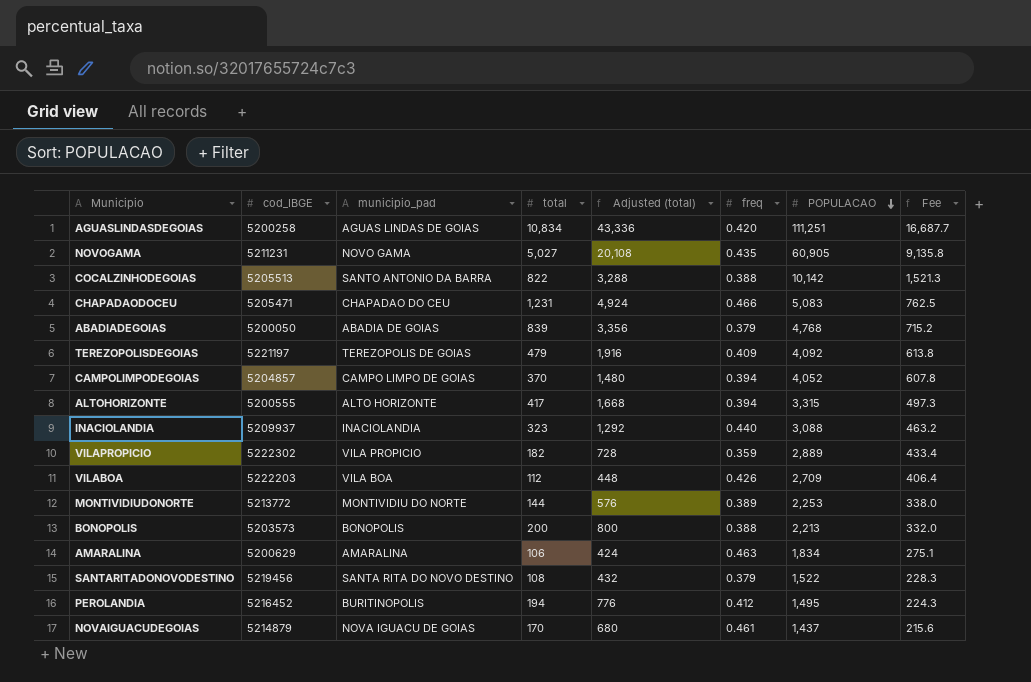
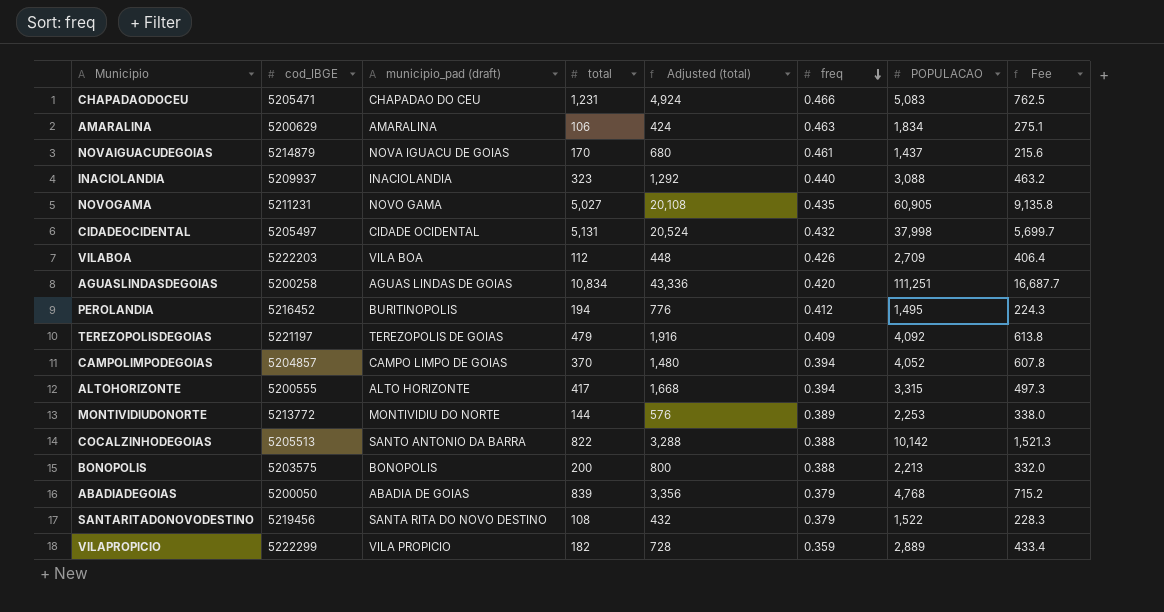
row order: POPULACAO descending -> freq descending
column name: municipio_pad -> municipio_pad (draft)
row CIDADEOCIDENTAL: none -> 5205497 | CIDADE OCIDENTAL | 5,131 | 20,524 | 0.432 | 37,998 | 5,699.7
BONOPOLIS | cod_IBGE: 5203573 -> 5203575
VILAPROPICIO | cod_IBGE: 5222302 -> 5222299

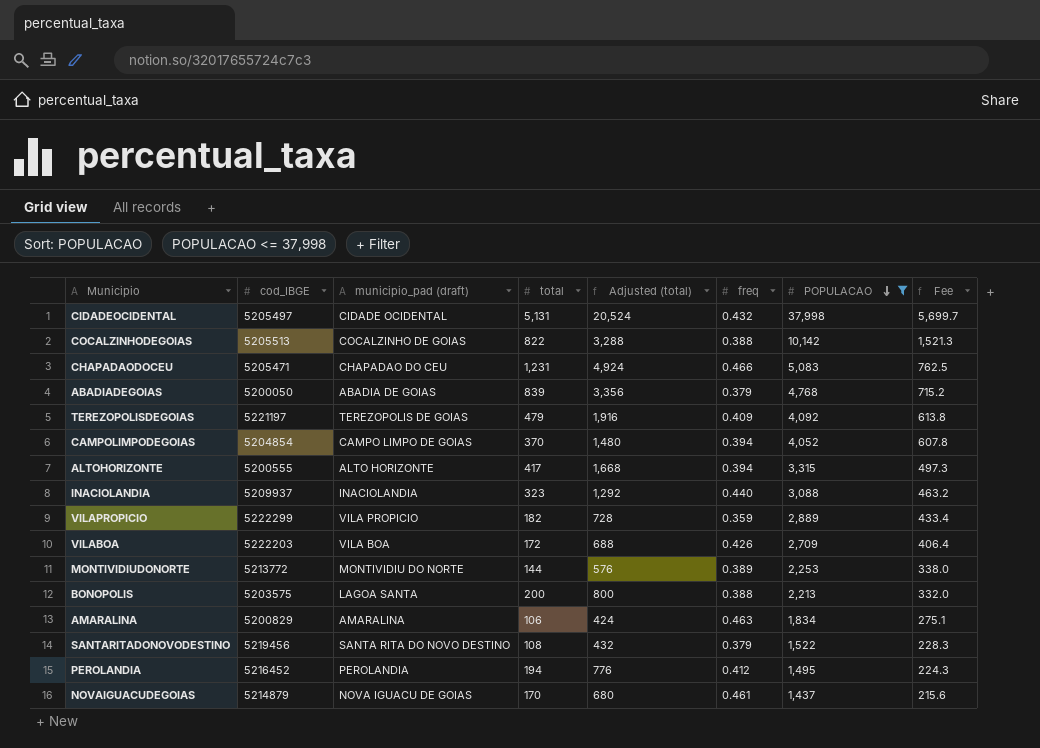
filter: none -> POPULACAO <= 37,998
row order: freq descending -> POPULACAO descending
COCALZINHODEGOIAS | municipio_pad (draft): SANTO ANTONIO DA BARRA -> COCALZINHO DE GOIAS
CAMPOLIMPODEGOIAS | cod_IBGE: 5204857 -> 5204854
VILABOA | total: 112 -> 172
VILABOA | Adjusted (total): 448 -> 688
BONOPOLIS | municipio_pad (draft): BONOPOLIS -> LAGOA SANTA
AMARALINA | cod_IBGE: 5200629 -> 5200829
PEROLANDIA | municipio_pad (draft): BURITINOPOLIS -> PEROLANDIA

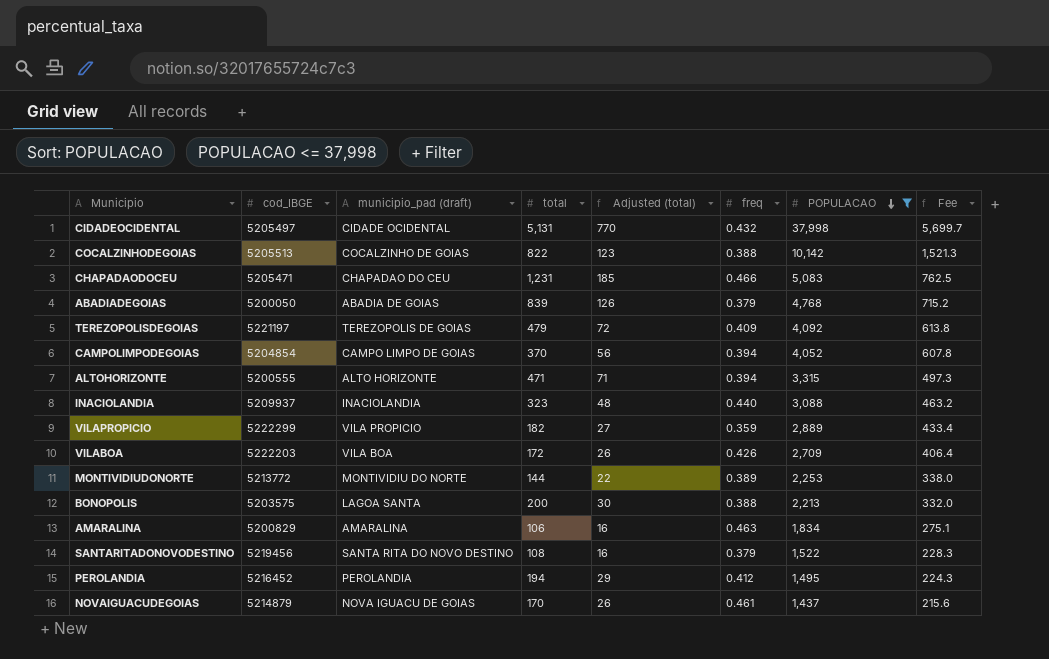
column Adjusted (total) | formula: [total] * 4 -> [total] * 0.15
ALTOHORIZONTE | total: 417 -> 471

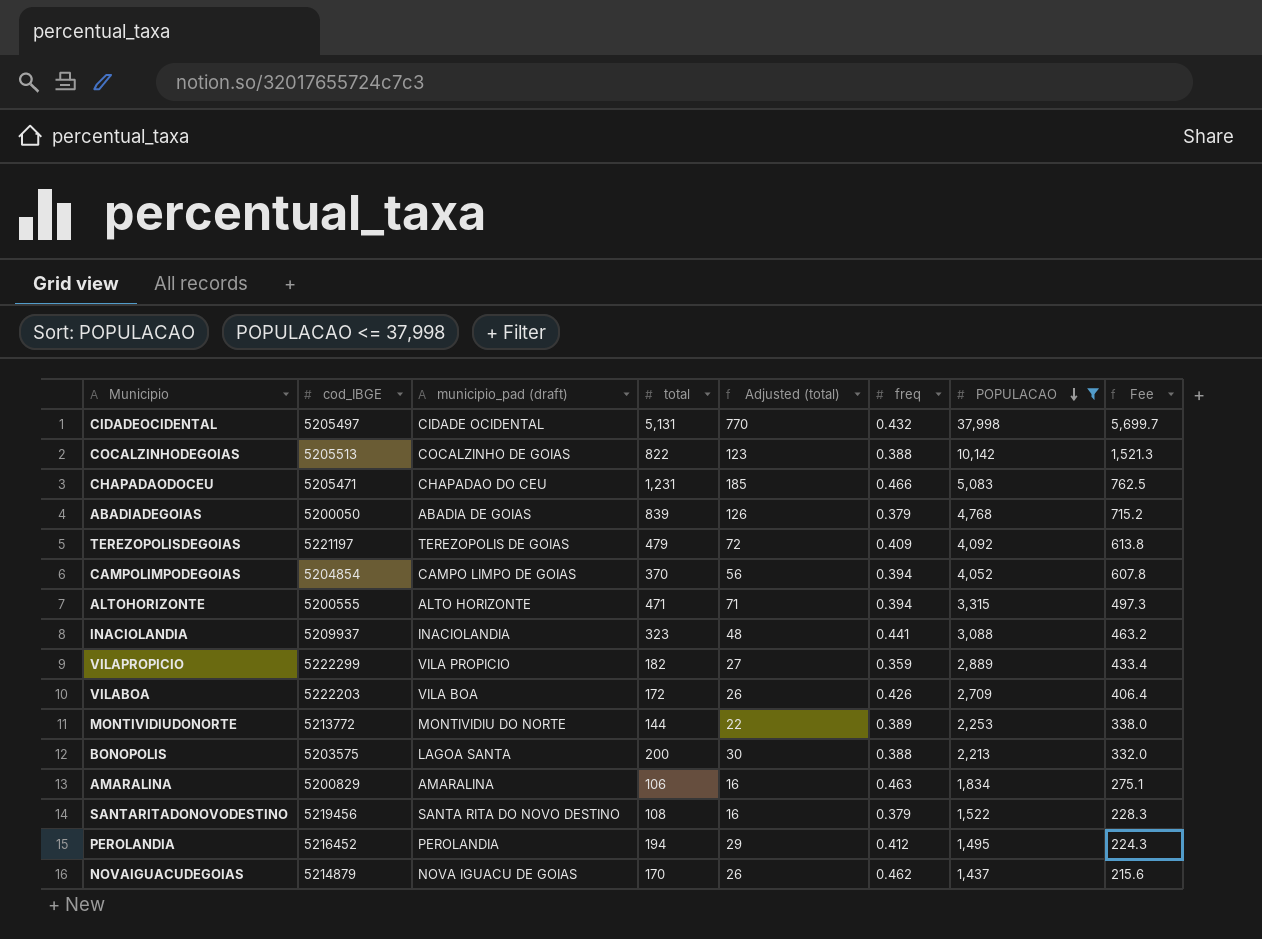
INACIOLANDIA | freq: 0.440 -> 0.441
NOVAIGUACUDEGOIAS | freq: 0.461 -> 0.462

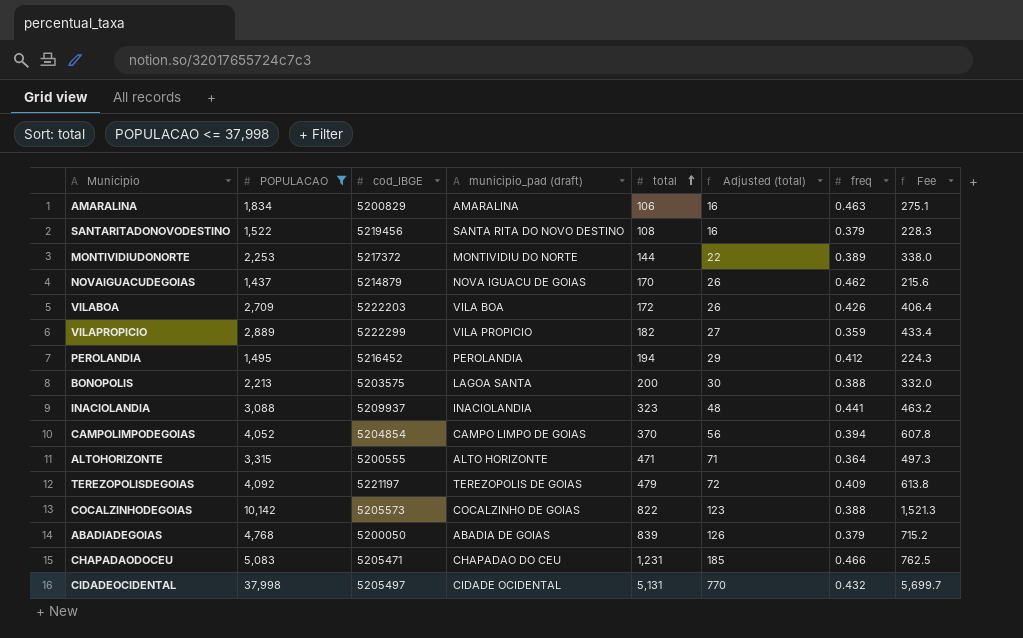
row order: POPULACAO descending -> total ascending
column POPULACAO | position: 7 -> 2
MONTIVIDIUDONORTE | cod_IBGE: 5213772 -> 5217372
ALTOHORIZONTE | freq: 0.394 -> 0.364
COCALZINHODEGOIAS | cod_IBGE: 5205513 -> 5205573

